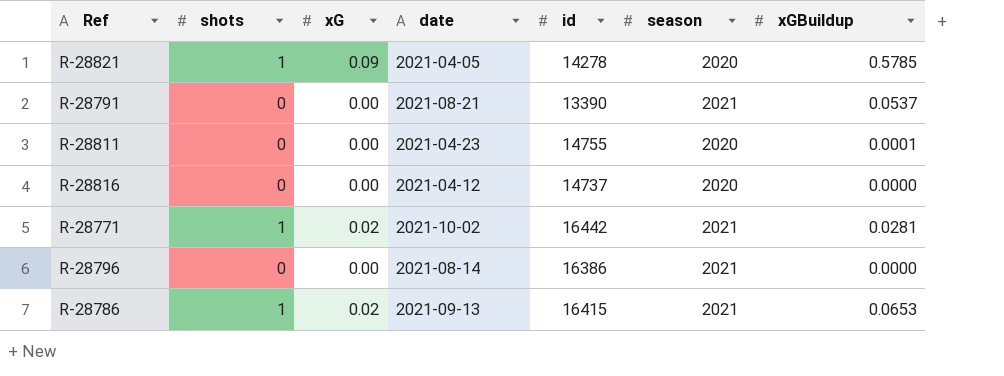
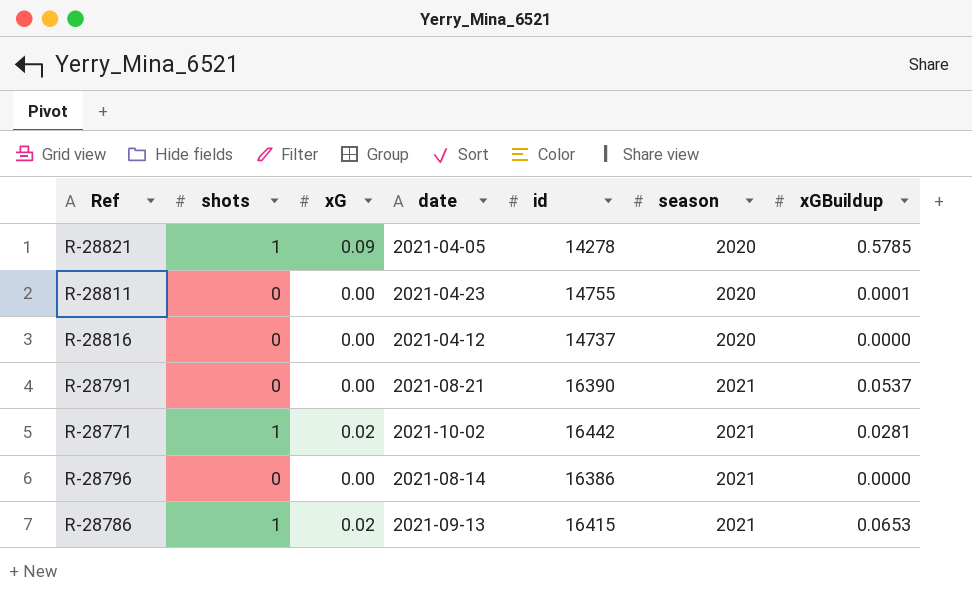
row order: none -> season ascending
R-28791 | id: 13390 -> 16390

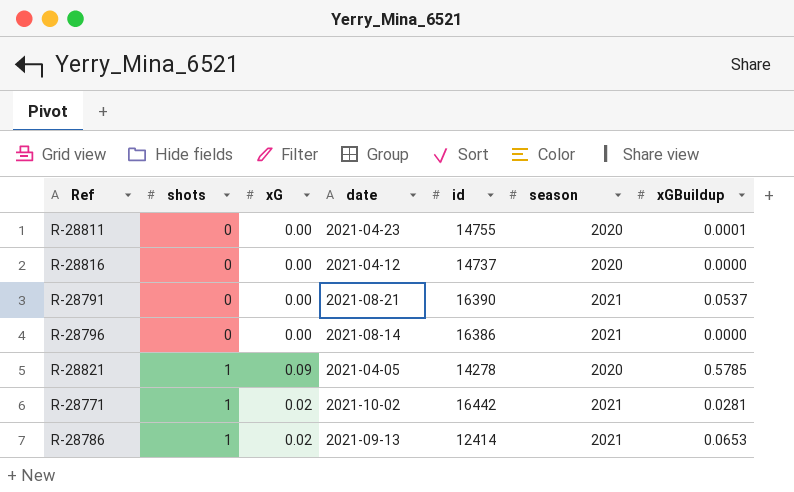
row order: season ascending -> shots ascending
R-28786 | id: 16415 -> 12414

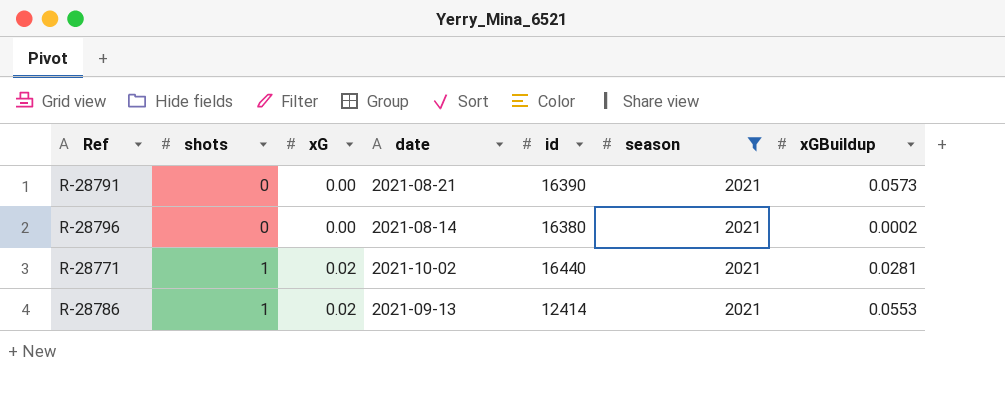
filter: none -> season = 2021
R-28791 | xGBuildup: 0.0537 -> 0.0573
R-28796 | id: 16386 -> 16380
R-28796 | xGBuildup: 0.0000 -> 0.0002
R-28771 | id: 16442 -> 16440
R-28786 | xGBuildup: 0.0653 -> 0.0553

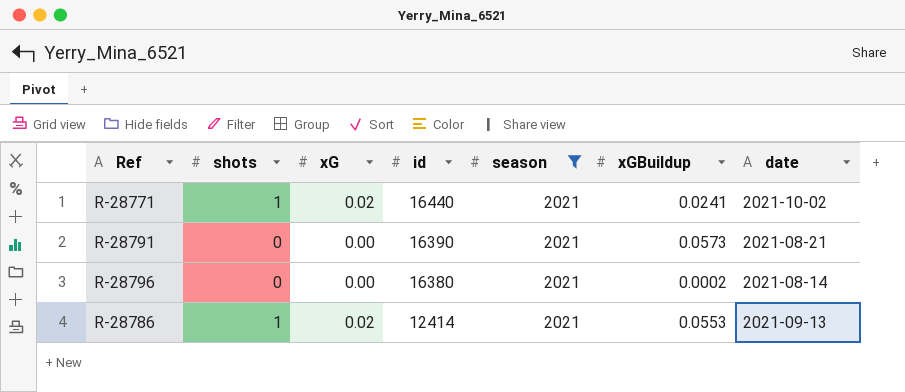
row order: shots ascending -> id descending
column date | position: 4 -> 7
R-28771 | xGBuildup: 0.0281 -> 0.0241

